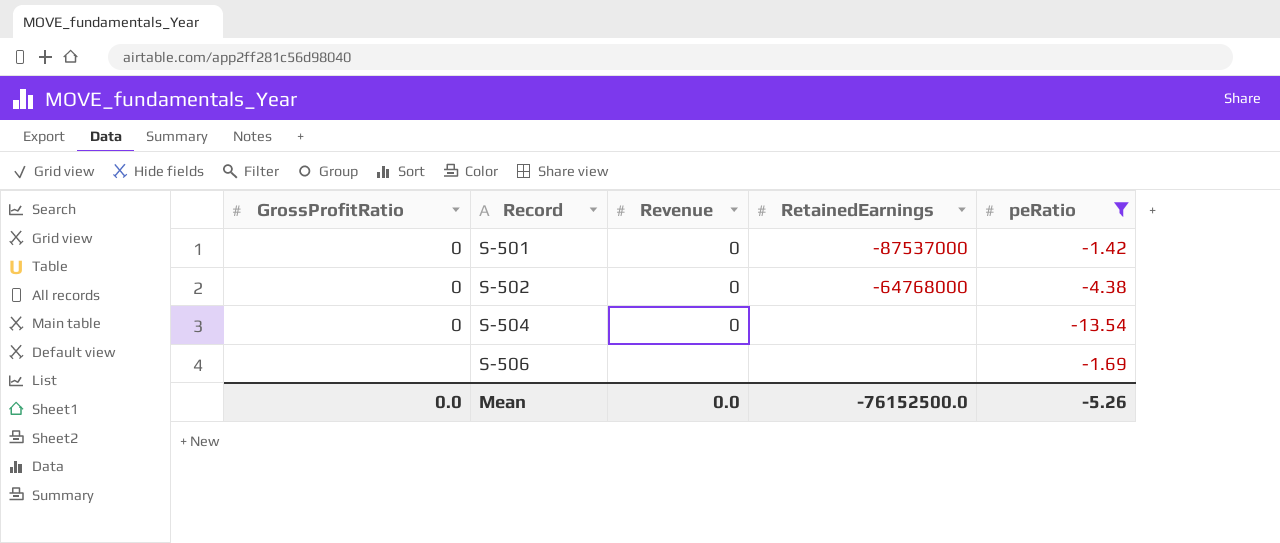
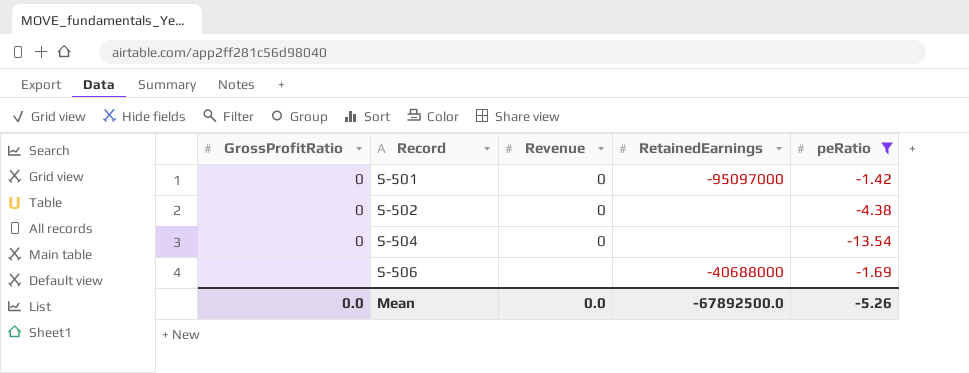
S-501 | RetainedEarnings: -87537000 -> -95097000
S-502 | RetainedEarnings: -64768000 -> none
S-506 | RetainedEarnings: none -> -40688000
Mean | RetainedEarnings: -76152500.0 -> -67892500.0

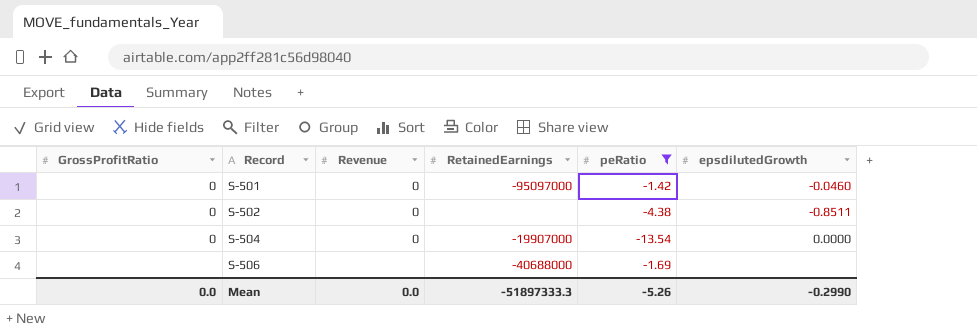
column epsdilutedGrowth | position: none -> 6
S-504 | RetainedEarnings: none -> -19907000
Mean | RetainedEarnings: -67892500.0 -> -51897333.3

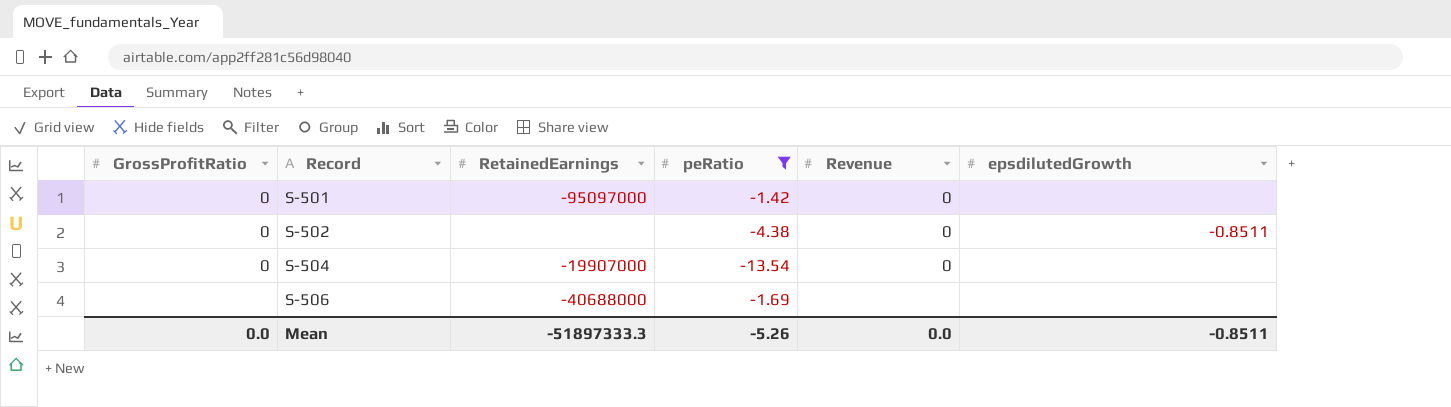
column Revenue | position: 3 -> 5
S-501 | epsdilutedGrowth: -0.0460 -> none
S-504 | epsdilutedGrowth: 0.0000 -> none
Mean | epsdilutedGrowth: -0.2990 -> -0.8511

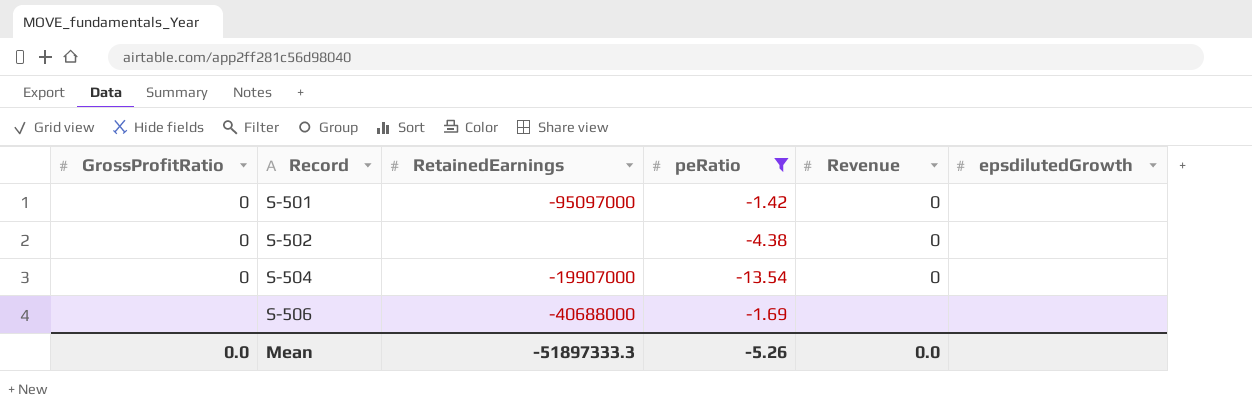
S-502 | epsdilutedGrowth: -0.8511 -> none
Mean | epsdilutedGrowth: -0.8511 -> none

